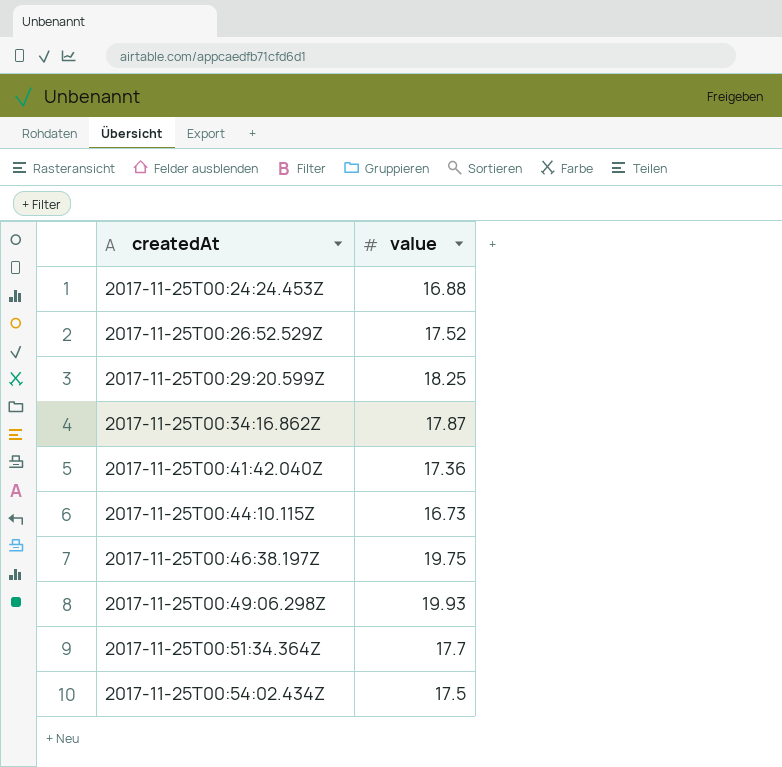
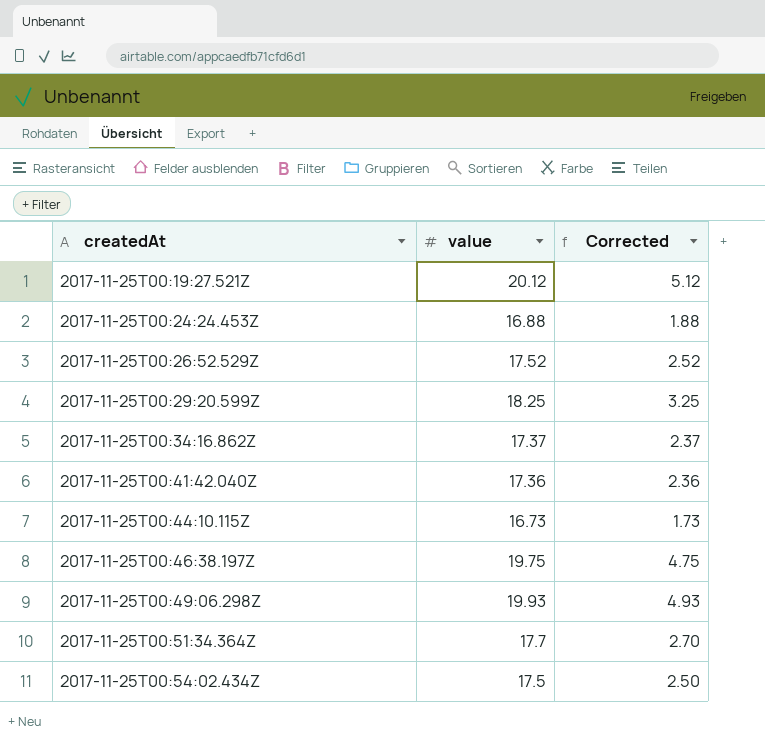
column Corrected | formula: none -> [value] - 15
row 2017-11-25T00:19:27.521Z: none -> 20.12 | 5.12
2017-11-25T00:34:16.862Z | value: 17.87 -> 17.37

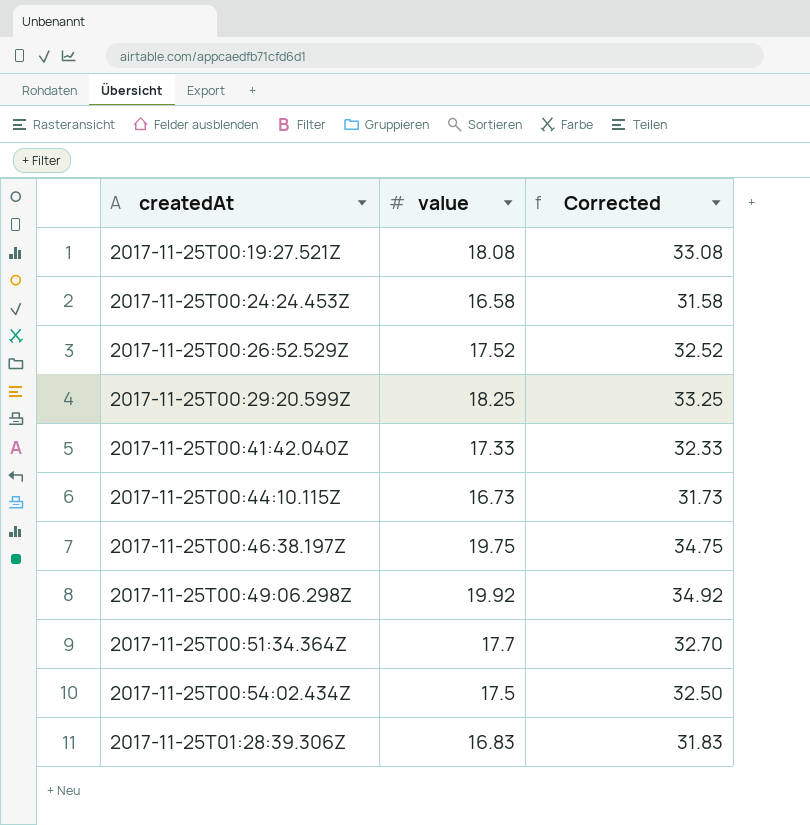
column Corrected | formula: [value] - 15 -> [value] + 15
row 2017-11-25T00:34:16.862Z: 17.37 | 2.37 -> none
2017-11-25T00:19:27.521Z | value: 20.12 -> 18.08
2017-11-25T00:24:24.453Z | value: 16.88 -> 16.58
2017-11-25T00:41:42.040Z | value: 17.36 -> 17.33
2017-11-25T00:49:06.298Z | value: 19.93 -> 19.92
row 2017-11-25T01:28:39.306Z: none -> 16.83 | 31.83

